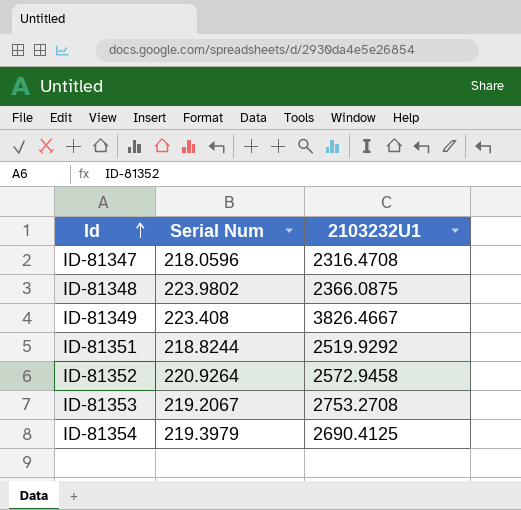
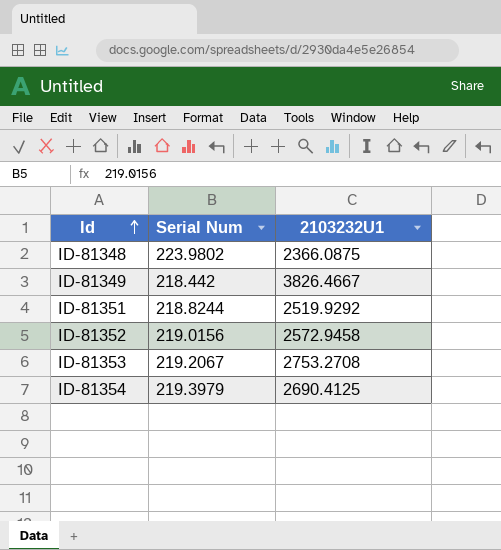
row ID-81347: 218.0596 | 2316.4708 -> none
ID-81349 | Serial Num: 223.408 -> 218.442
ID-81352 | Serial Num: 220.9264 -> 219.0156

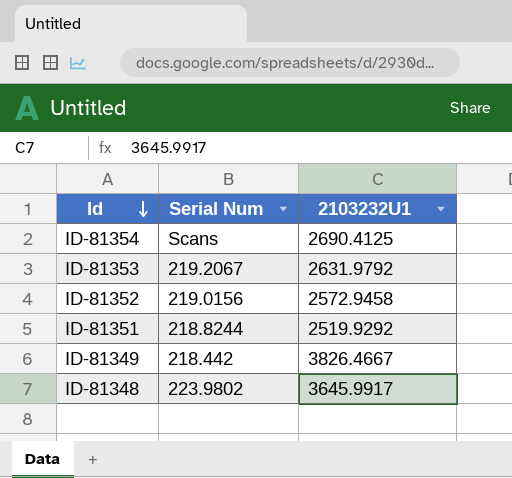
row order: Id ascending -> Id descending
ID-81354 | Serial Num: 219.3979 -> Scans
ID-81353 | 2103232U1: 2753.2708 -> 2631.9792
ID-81348 | 2103232U1: 2366.0875 -> 3645.9917

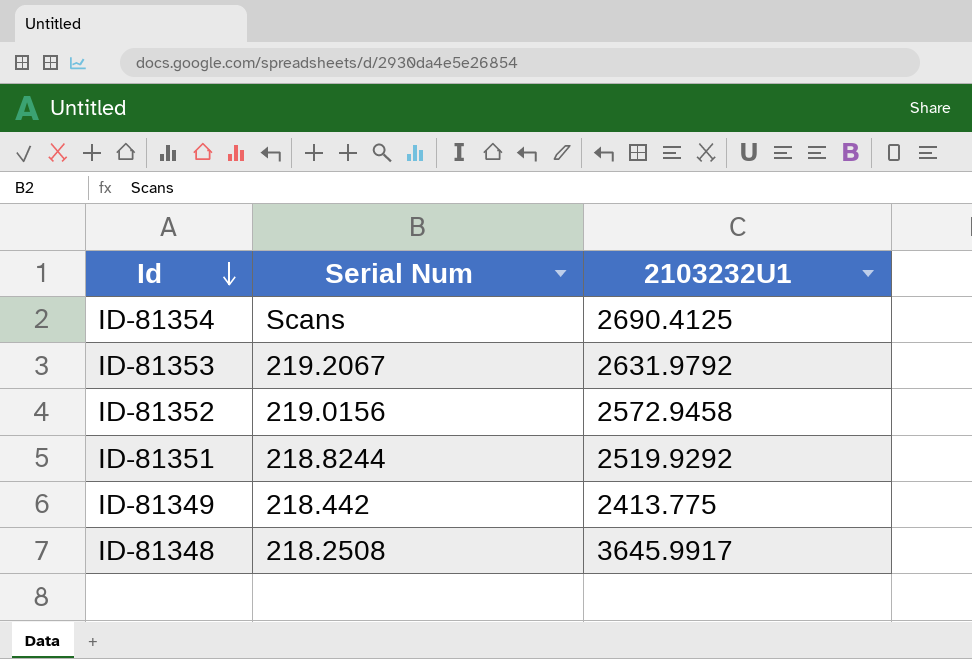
ID-81349 | 2103232U1: 3826.4667 -> 2413.775
ID-81348 | Serial Num: 223.9802 -> 218.2508

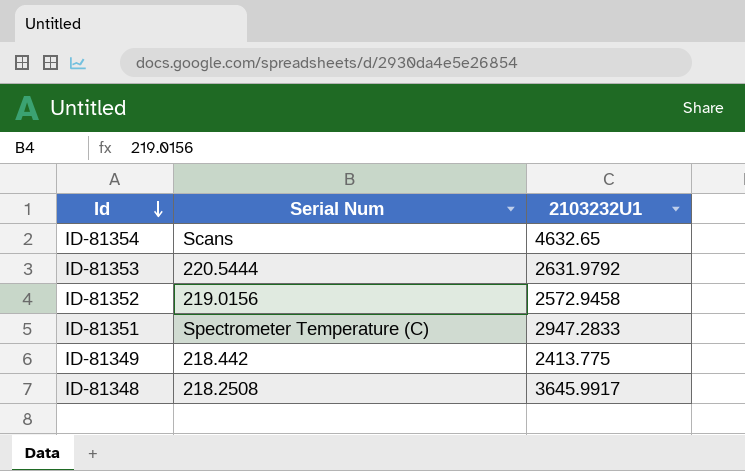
ID-81354 | 2103232U1: 2690.4125 -> 4632.65
ID-81353 | Serial Num: 219.2067 -> 220.5444
ID-81351 | Serial Num: 218.8244 -> Spectrometer Temperature (C)
ID-81351 | 2103232U1: 2519.9292 -> 2947.2833

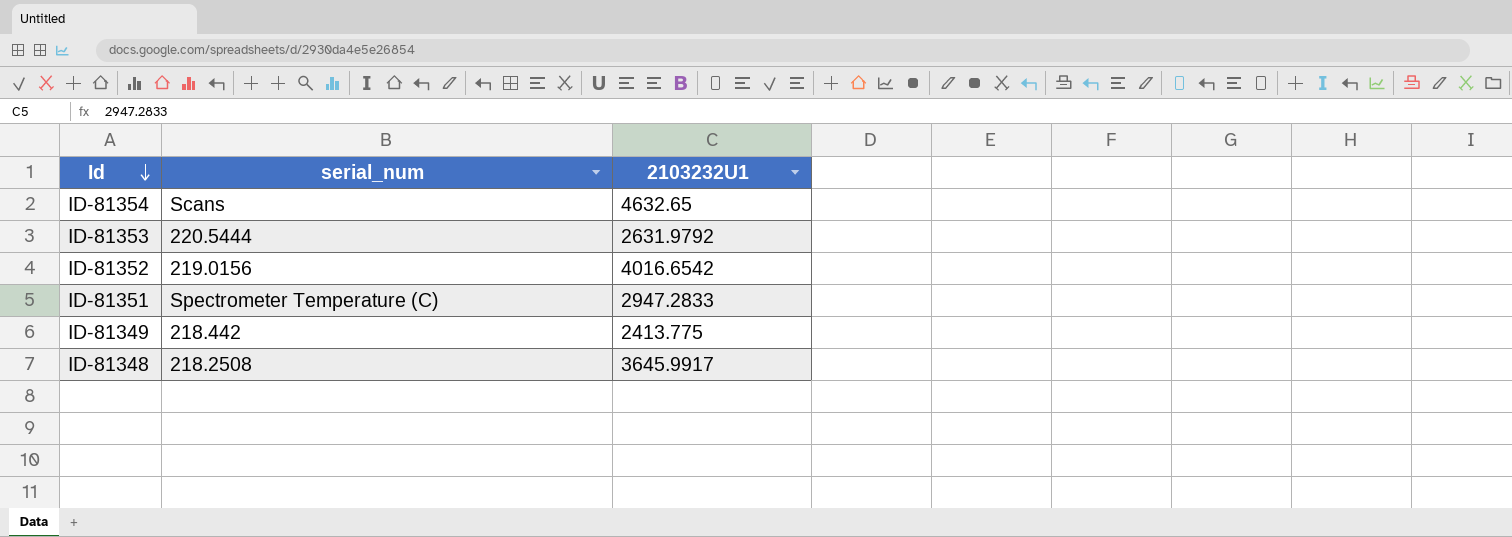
column name: Serial Num -> serial_num
ID-81352 | 2103232U1: 2572.9458 -> 4016.6542

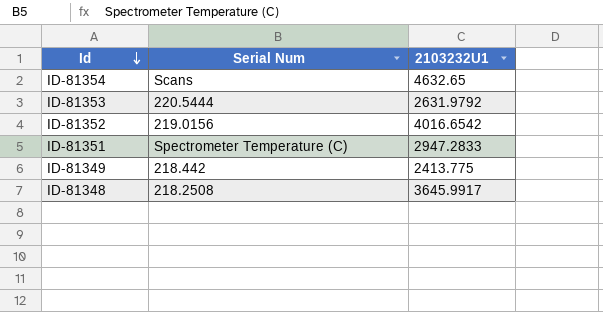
column name: serial_num -> Serial Num

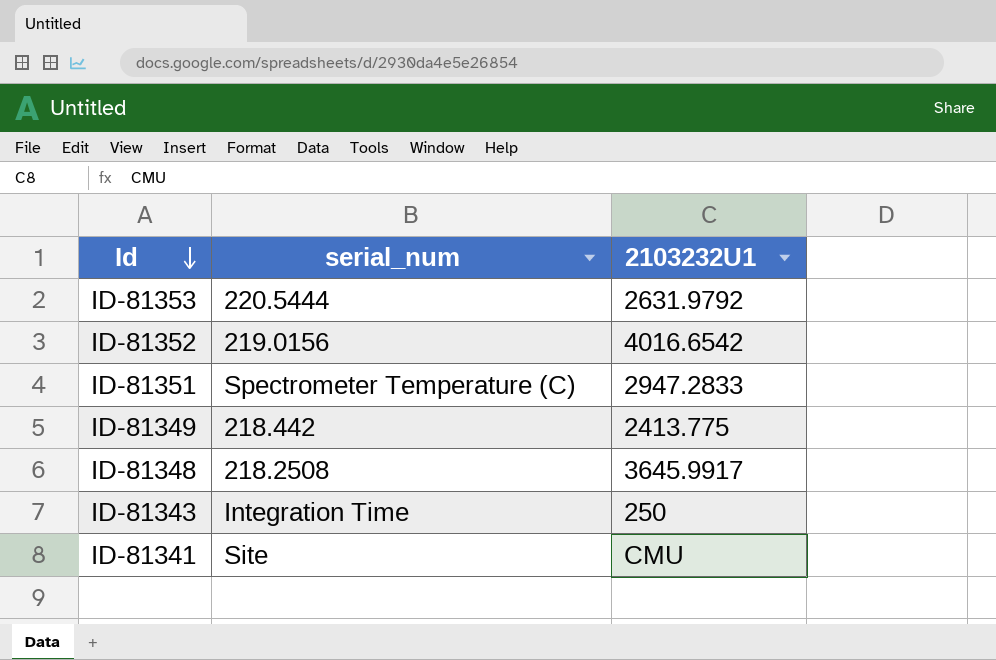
column name: Serial Num -> serial_num
row ID-81354: Scans | 4632.65 -> none
row ID-81343: none -> Integration Time | 250
row ID-81341: none -> Site | CMU

